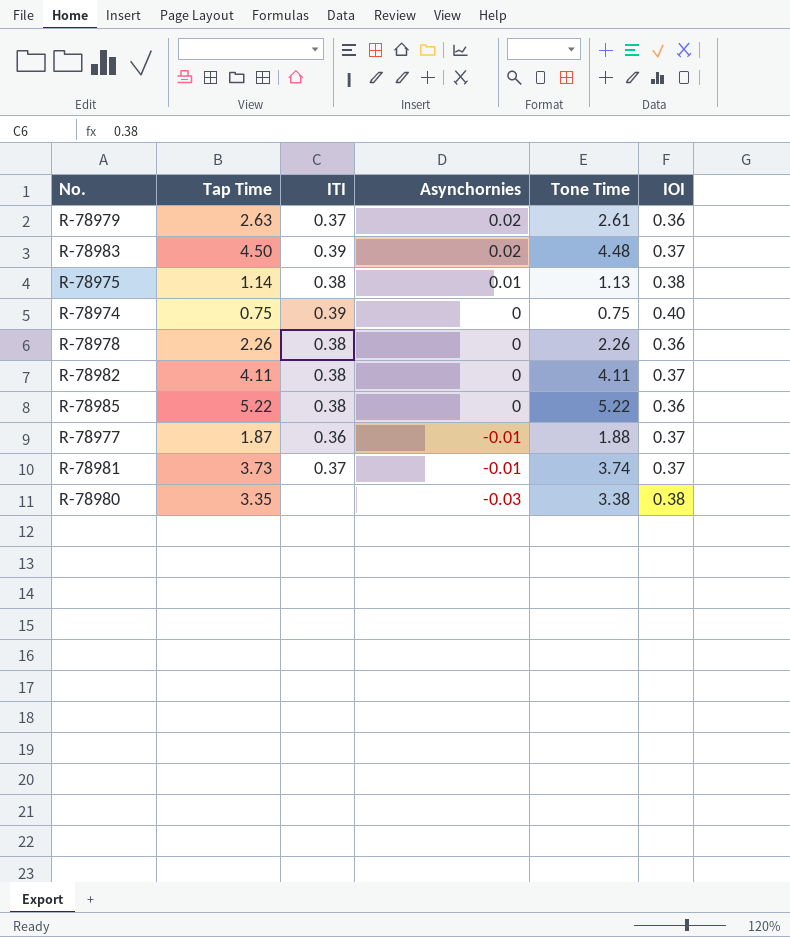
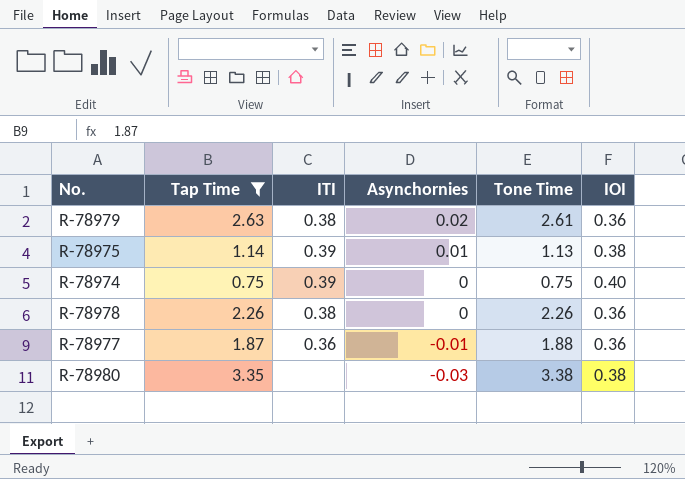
filter: none -> Tap Time <= 3.35
R-78979 | ITI: 0.37 -> 0.38
R-78975 | ITI: 0.38 -> 0.39
R-78977 | IOI: 0.37 -> 0.36

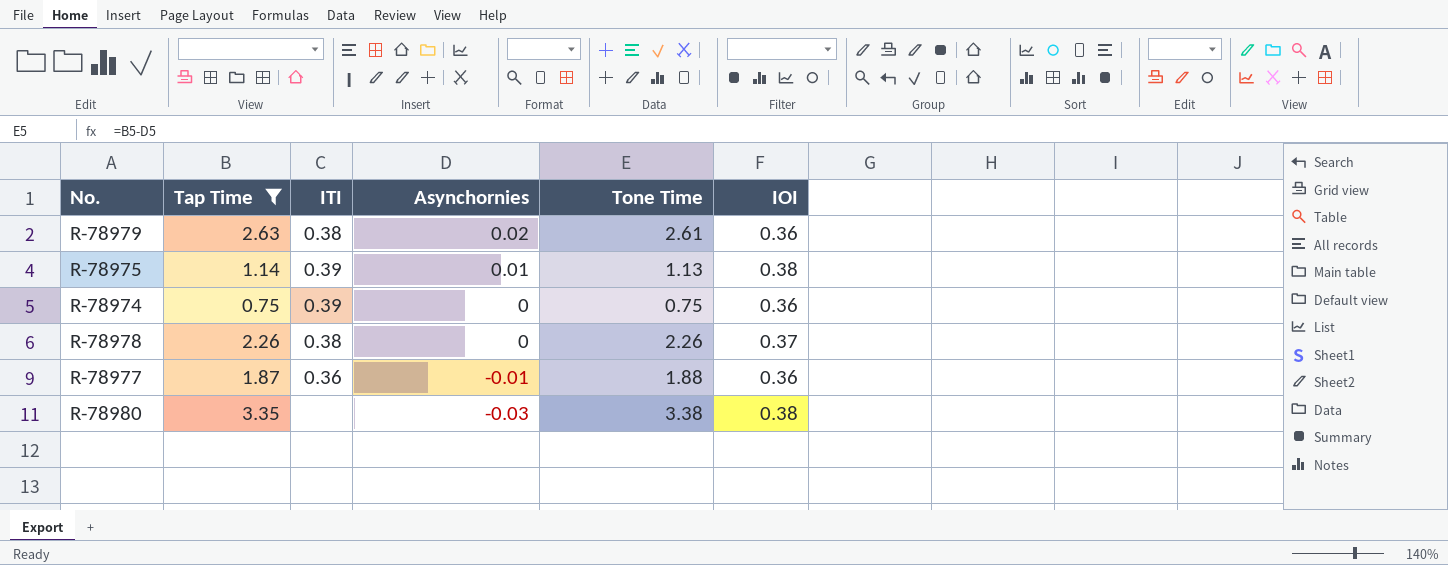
R-78974 | IOI: 0.40 -> 0.36
R-78978 | IOI: 0.36 -> 0.37

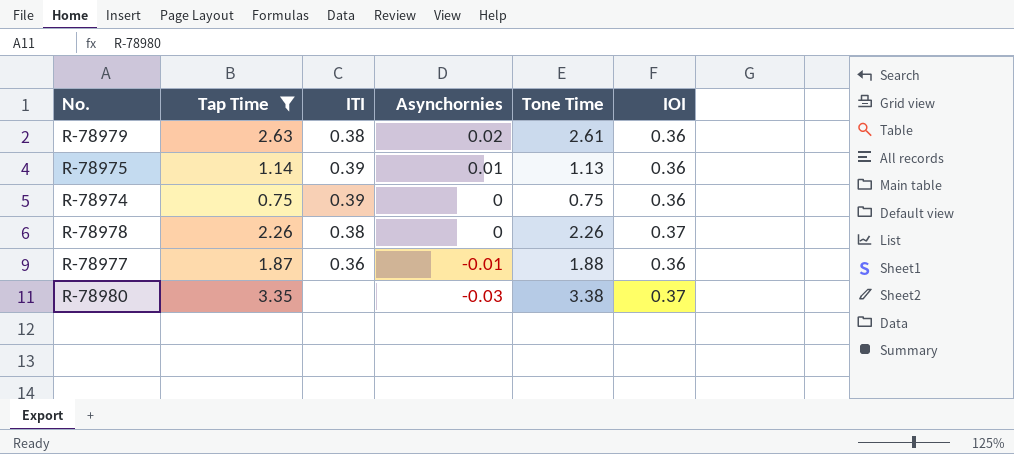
R-78975 | IOI: 0.38 -> 0.36
R-78980 | IOI: 0.38 -> 0.37

